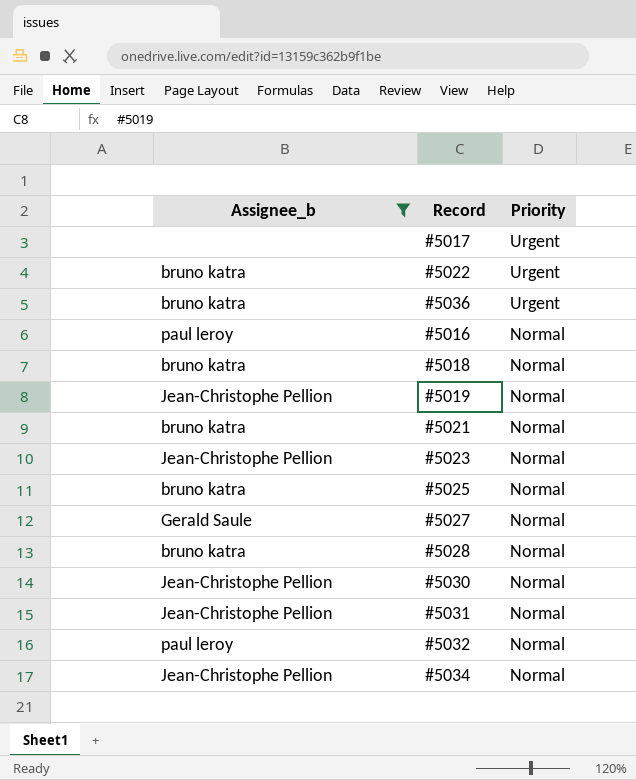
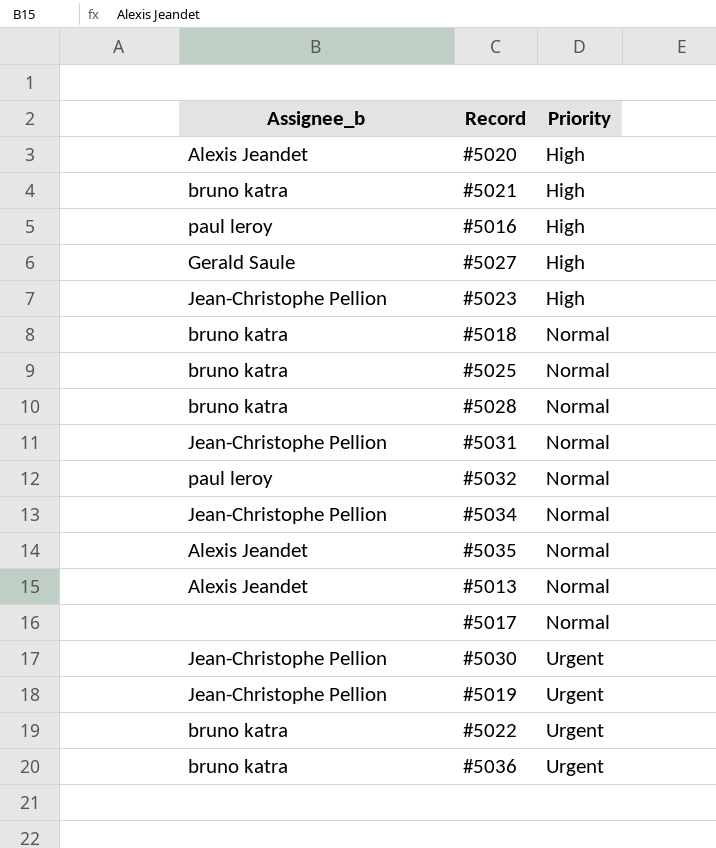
filter: Assignee_b != Alexis Jeandet -> none
row order: Priority descending -> Priority ascending
#5021 | Priority: Normal -> High
#5016 | Priority: Normal -> High
#5027 | Priority: Normal -> High
#5023 | Priority: Normal -> High
#5017 | Priority: Urgent -> Normal
#5030 | Priority: Normal -> Urgent
#5019 | Priority: Normal -> Urgent

